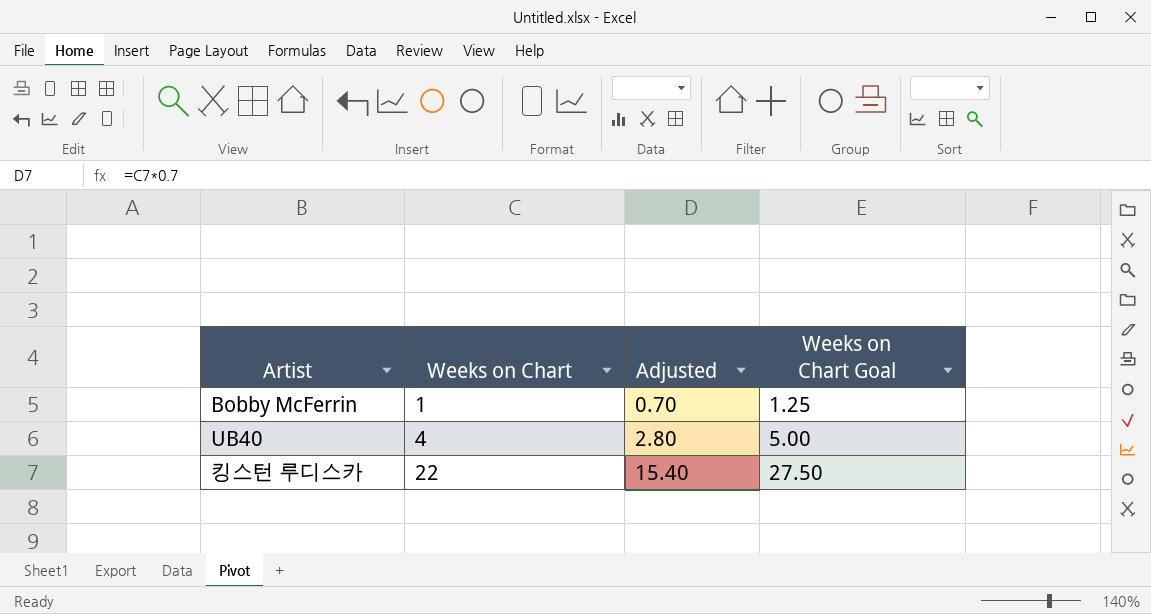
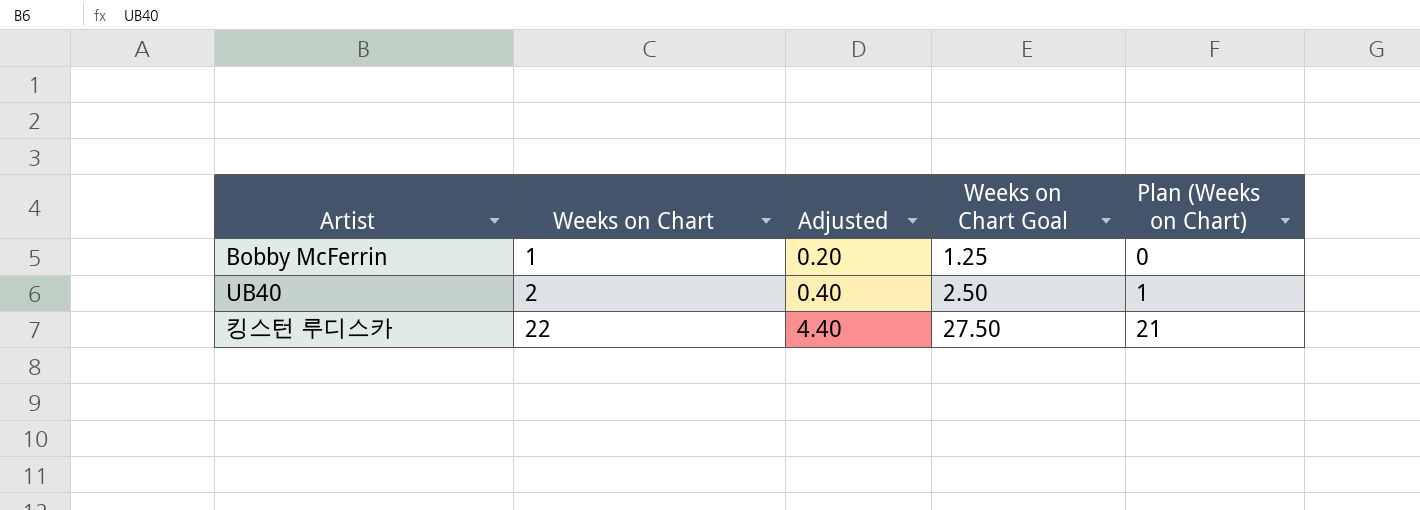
column Adjusted | formula: [Weeks on Chart] * 0.7 -> [Weeks on Chart] * 0.2
column Plan (Weeks on Chart) | formula: none -> [Weeks on Chart] - 1
UB40 | Weeks on Chart: 4 -> 2
UB40 | Weeks on Chart Goal: 5.00 -> 2.50

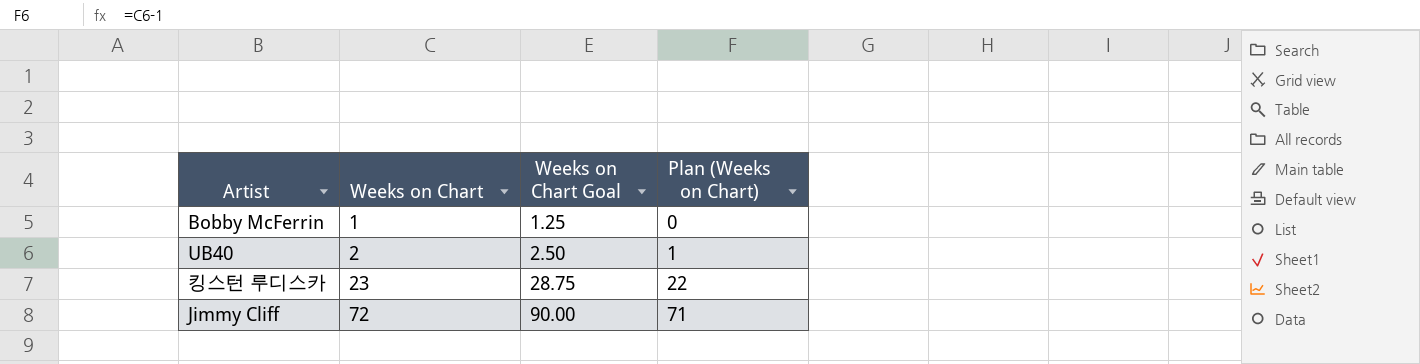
column Adjusted | formula: [Weeks on Chart] * 0.2 -> none
킹스턴 루디스카 | Weeks on Chart: 22 -> 23
킹스턴 루디스카 | Weeks on Chart Goal: 27.50 -> 28.75
킹스턴 루디스카 | Plan (Weeks on Chart): 21 -> 22
row Jimmy Cliff: none -> 72 | 90.00 | 71

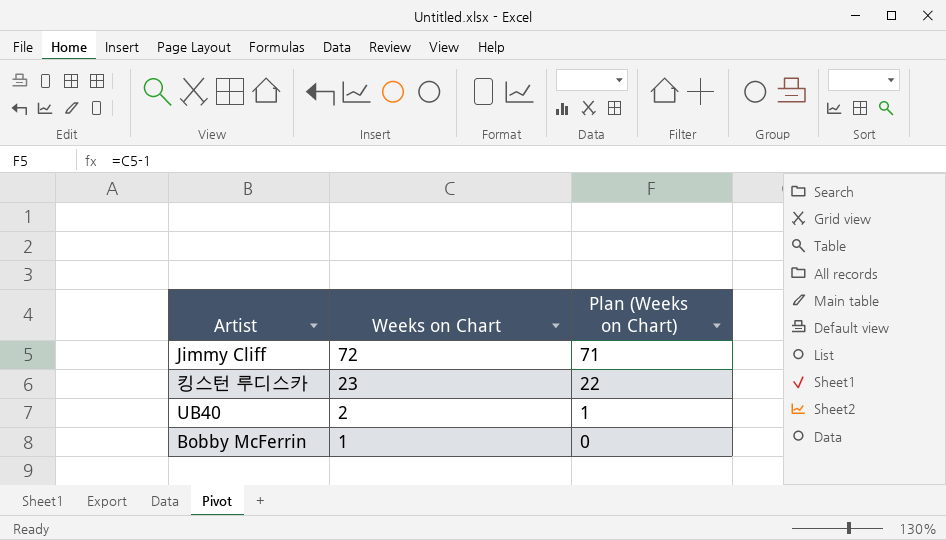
row order: Weeks on Chart ascending -> Weeks on Chart descending
column Weeks on Chart Goal | formula: [Weeks on Chart] * 1.25 -> none

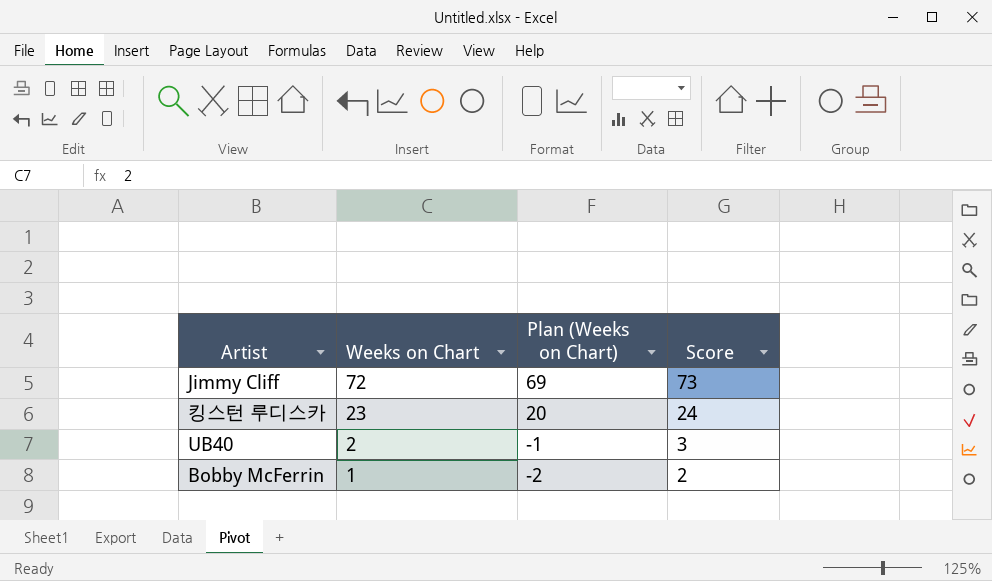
column Plan (Weeks on Chart) | formula: [Weeks on Chart] - 1 -> [Weeks on Chart] - 3
column Score | formula: none -> [Weeks on Chart] + 1

